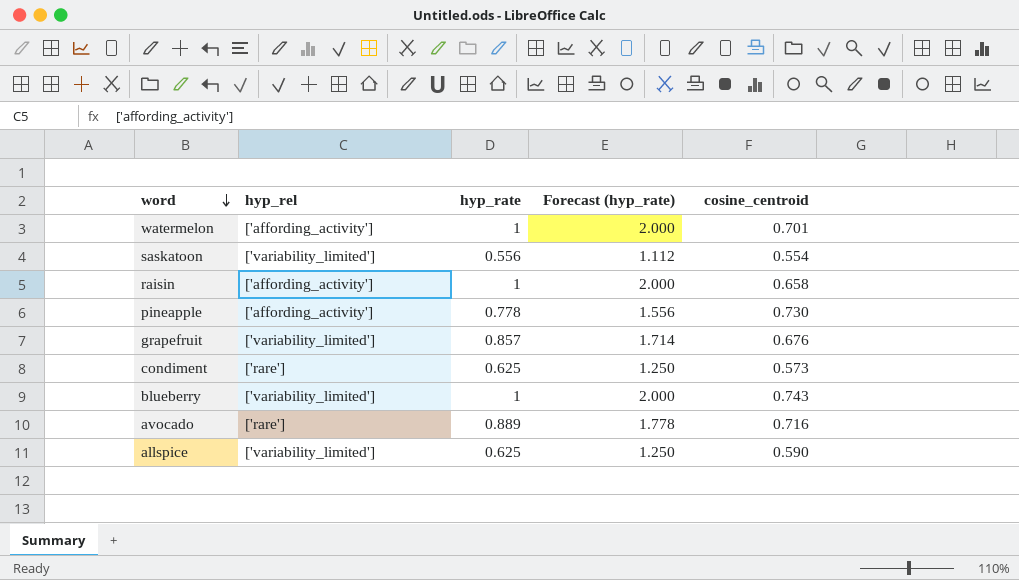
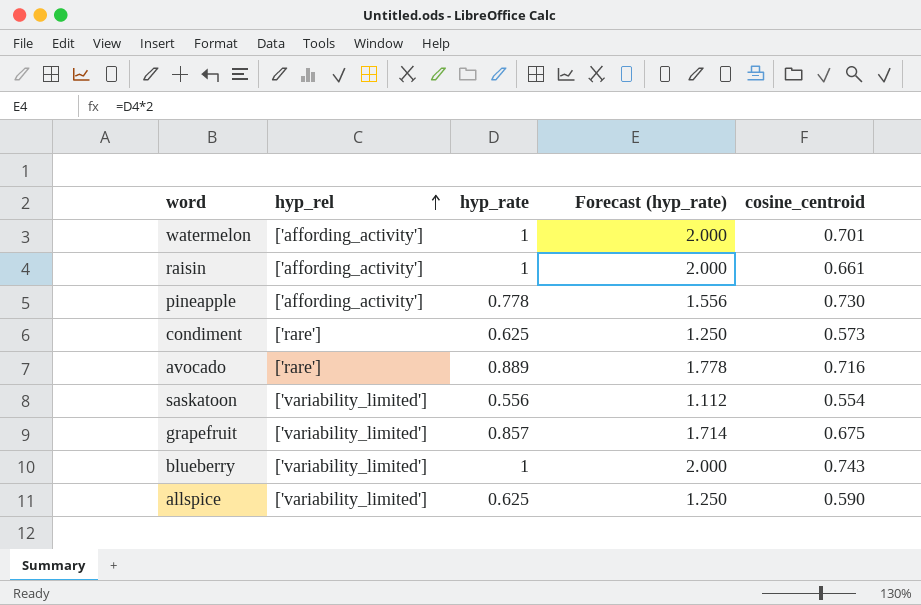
row order: word descending -> hyp_rel ascending
raisin | cosine_centroid: 0.658 -> 0.661
grapefruit | cosine_centroid: 0.676 -> 0.675

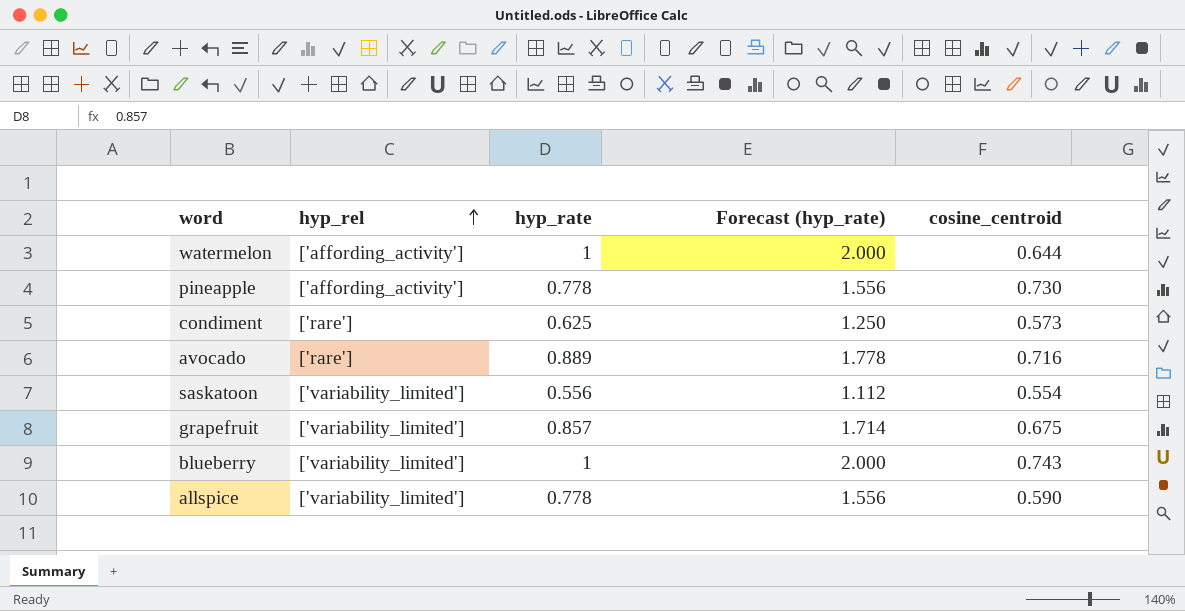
row raisin: ['affording_activity'] | 1 | 2.000 | 0.661 -> none
watermelon | cosine_centroid: 0.701 -> 0.644
allspice | hyp_rate: 0.625 -> 0.778
allspice | Forecast (hyp_rate): 1.250 -> 1.556

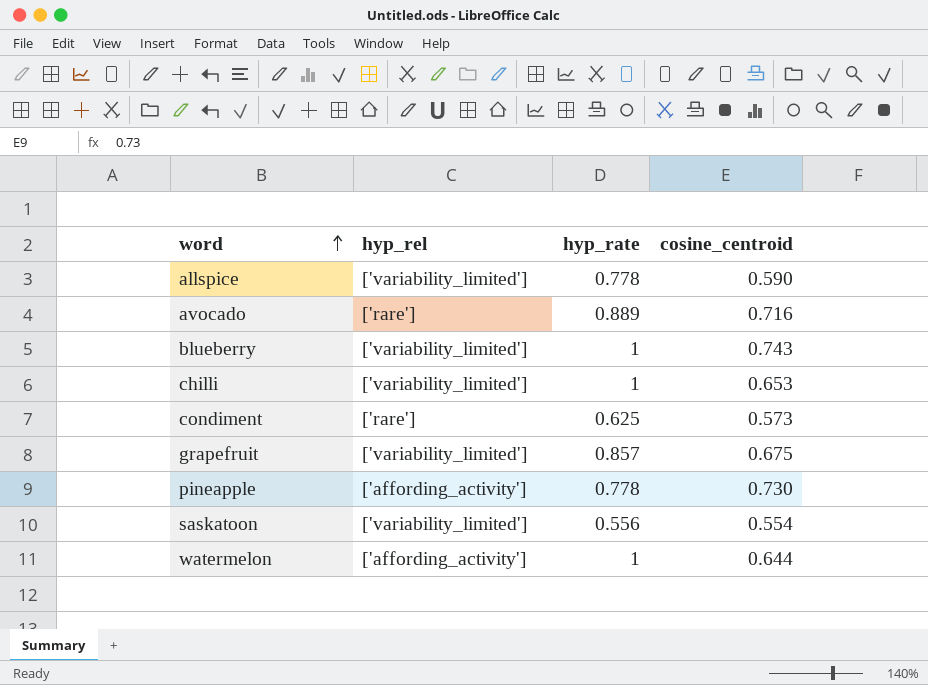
row order: hyp_rel ascending -> word ascending
column Forecast (hyp_rate) | formula: [hyp_rate] * 2 -> none
row chilli: none -> ['variability_limited'] | 1 | 0.653

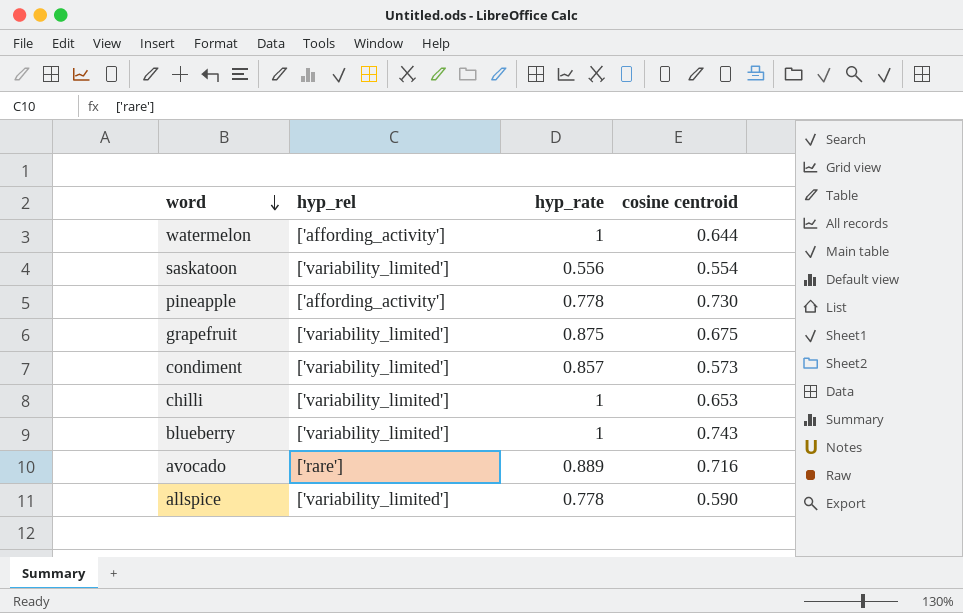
row order: word ascending -> word descending
column name: cosine_centroid -> cosine centroid
grapefruit | hyp_rate: 0.857 -> 0.875
condiment | hyp_rel: ['rare'] -> ['variability_limited']
condiment | hyp_rate: 0.625 -> 0.857

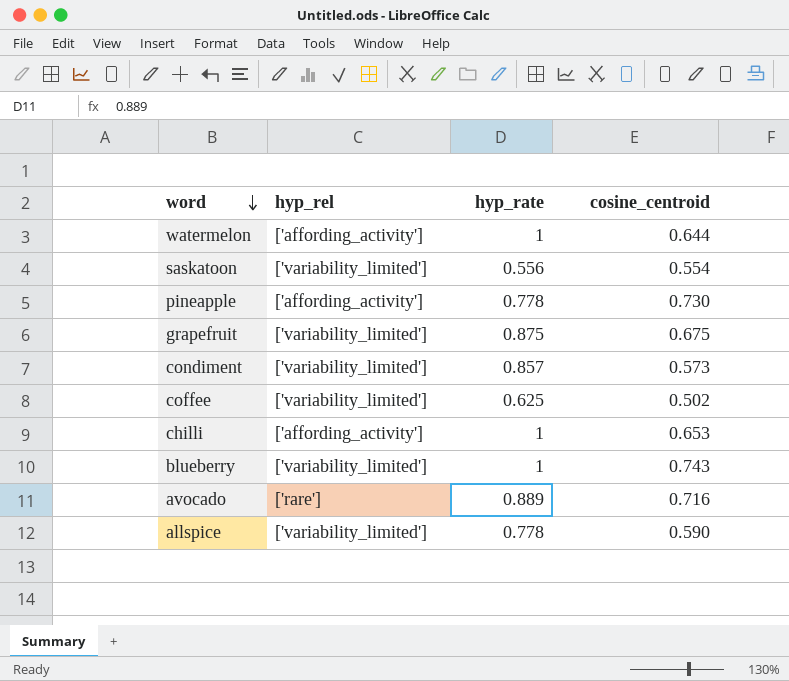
column name: cosine centroid -> cosine_centroid
row coffee: none -> ['variability_limited'] | 0.625 | 0.502
chilli | hyp_rel: ['variability_limited'] -> ['affording_activity']

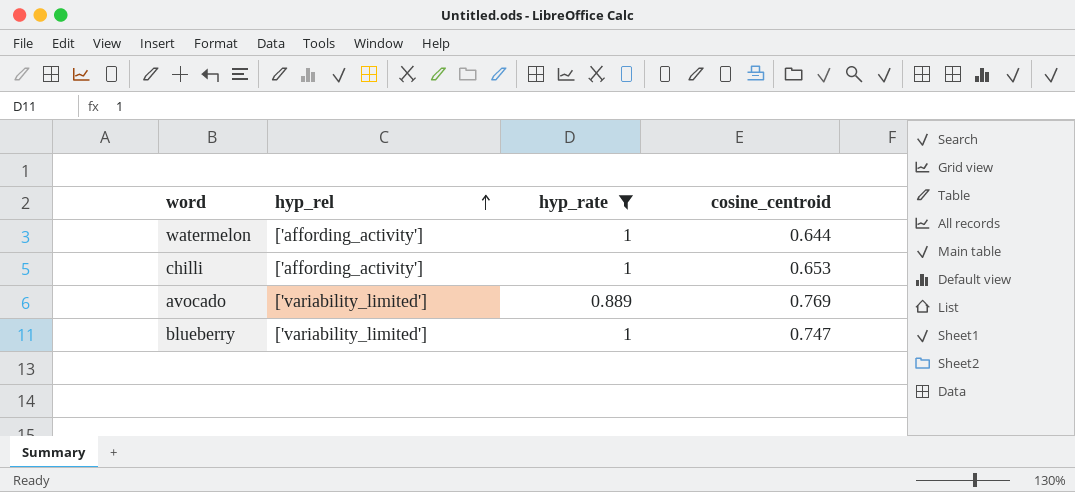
filter: none -> hyp_rate >= 0.889
row order: word descending -> hyp_rel ascending
avocado | hyp_rel: ['rare'] -> ['variability_limited']
avocado | cosine_centroid: 0.716 -> 0.769
blueberry | cosine_centroid: 0.743 -> 0.747

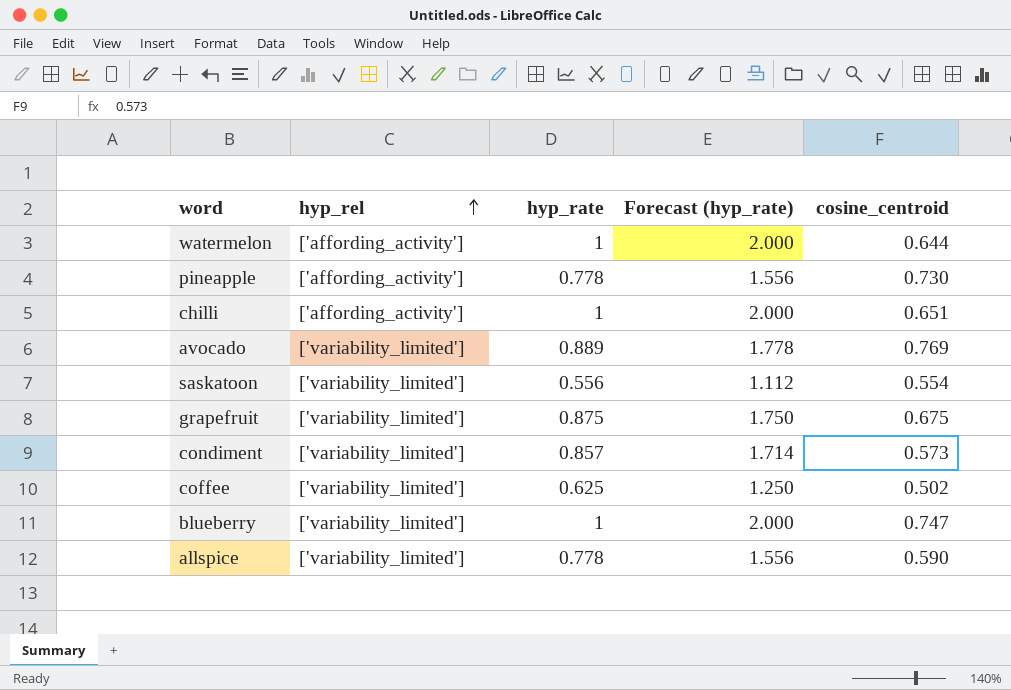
filter: hyp_rate >= 0.889 -> none
column Forecast (hyp_rate) | formula: none -> [hyp_rate] * 2
chilli | cosine_centroid: 0.653 -> 0.651

